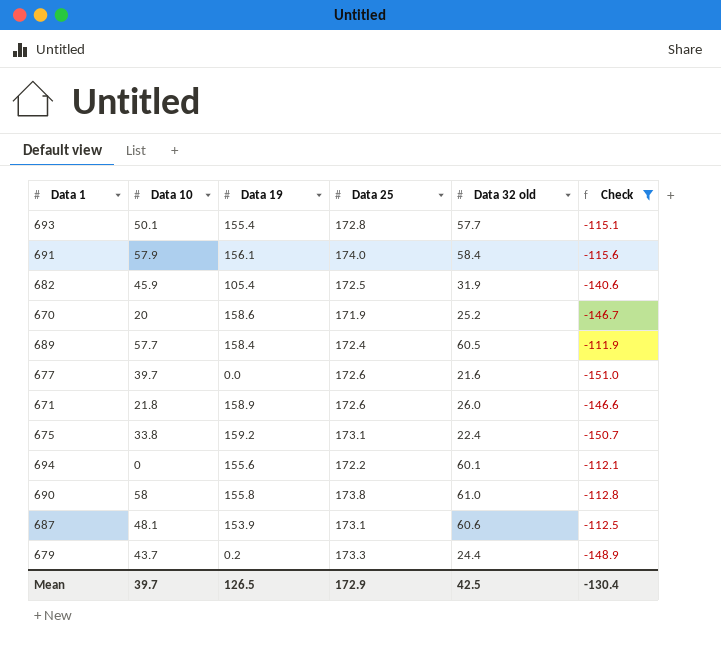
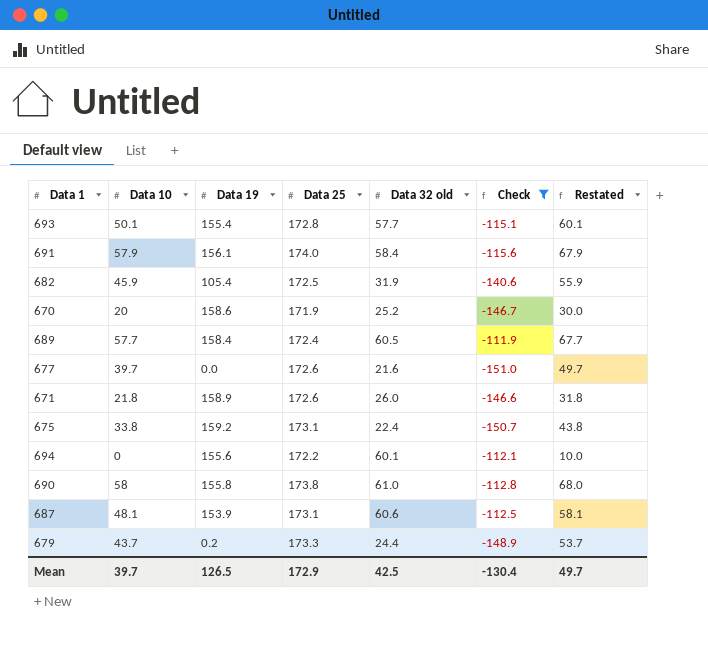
column Restated | formula: none -> [Data 10] + 10

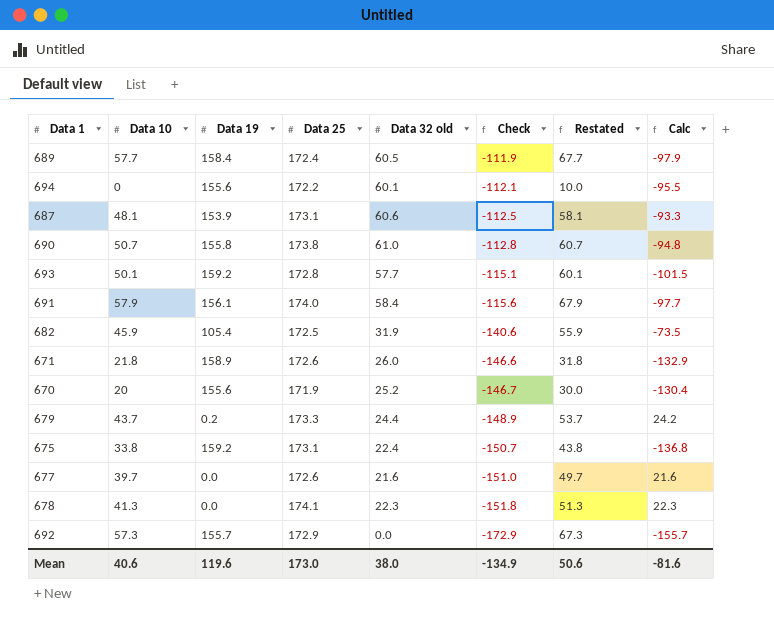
filter: Check >= -151.0 -> none
row order: none -> Check descending
column Calc | formula: none -> [Data 32 old] - [Data 19]
690 | Data 10: 58 -> 50.7
690 | Restated: 68.0 -> 60.7
693 | Data 19: 155.4 -> 159.2
670 | Data 19: 158.6 -> 155.6
Mean | Data 10: 39.7 -> 40.6
Mean | Data 19: 126.5 -> 119.6
Mean | Data 25: 172.9 -> 173.0
Mean | Data 32 old: 42.5 -> 38.0
Mean | Check: -130.4 -> -134.9
Mean | Restated: 49.7 -> 50.6

